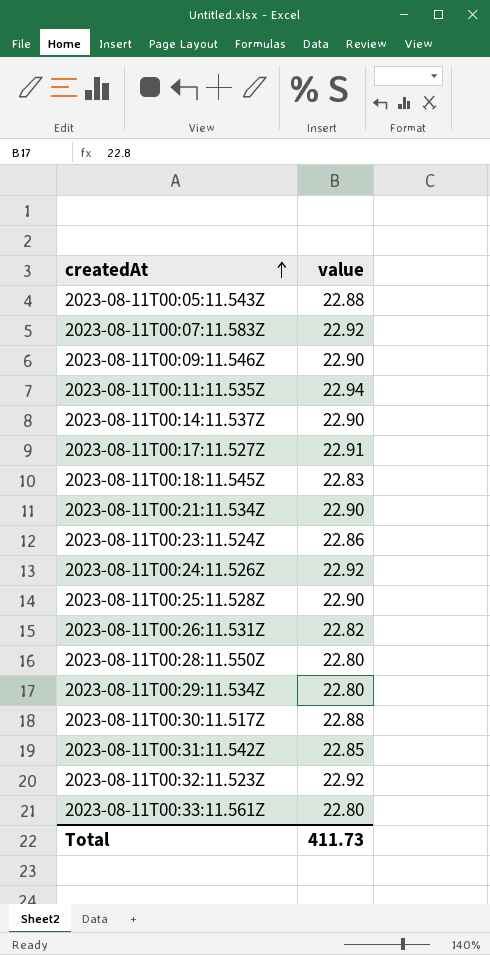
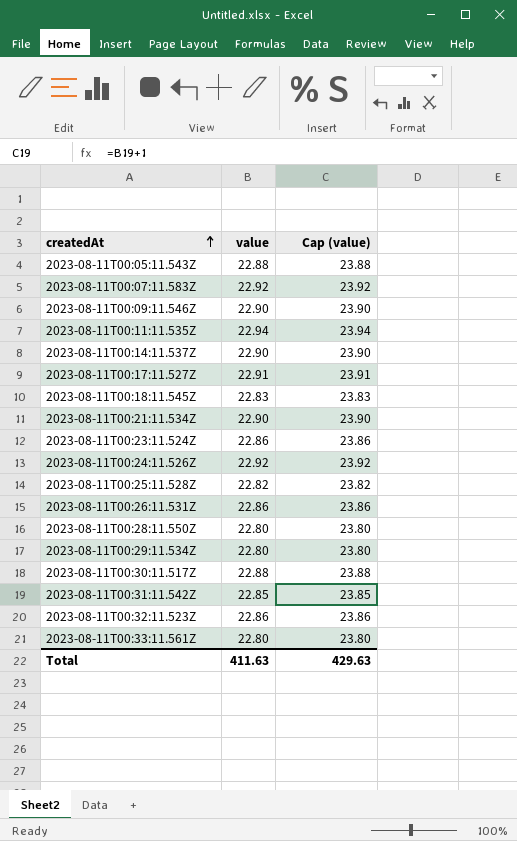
column Cap (value) | formula: none -> [value] + 1
2023-08-11T00:25:11.528Z | value: 22.90 -> 22.82
2023-08-11T00:26:11.531Z | value: 22.82 -> 22.86
2023-08-11T00:32:11.523Z | value: 22.92 -> 22.86
Total | value: 411.73 -> 411.63

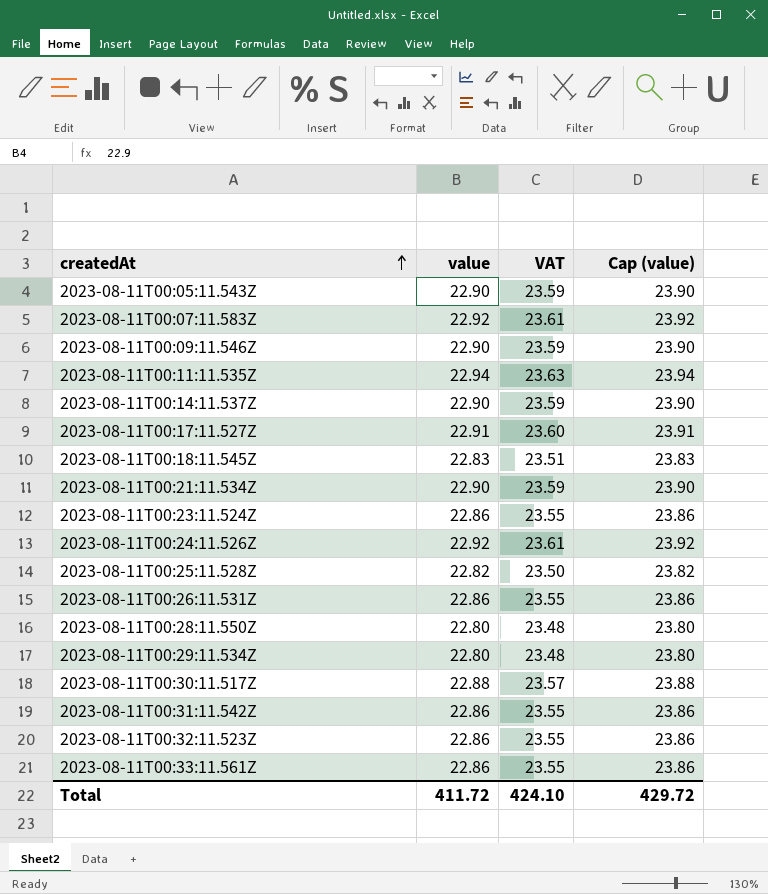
column VAT | formula: none -> [value] * 1.03
2023-08-11T00:05:11.543Z | value: 22.88 -> 22.90
2023-08-11T00:05:11.543Z | Cap (value): 23.88 -> 23.90
2023-08-11T00:31:11.542Z | value: 22.85 -> 22.86
2023-08-11T00:31:11.542Z | Cap (value): 23.85 -> 23.86
2023-08-11T00:33:11.561Z | value: 22.80 -> 22.86
2023-08-11T00:33:11.561Z | Cap (value): 23.80 -> 23.86
Total | value: 411.63 -> 411.72
Total | Cap (value): 429.63 -> 429.72

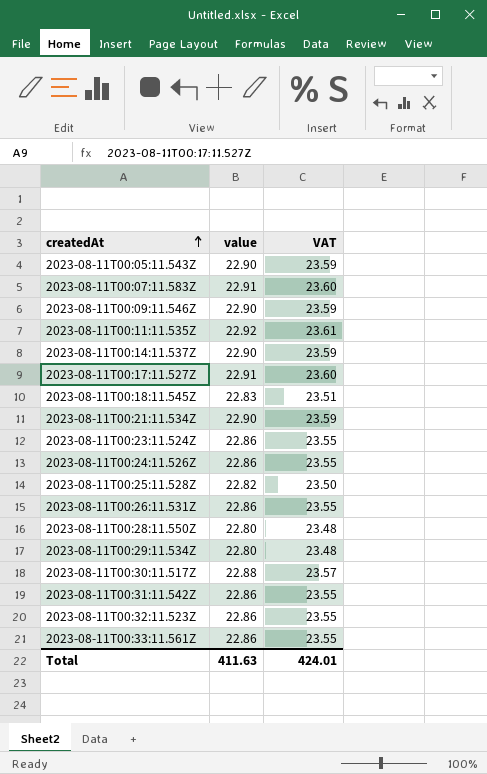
column Cap (value) | formula: [value] + 1 -> none
2023-08-11T00:07:11.583Z | value: 22.92 -> 22.91
2023-08-11T00:07:11.583Z | VAT: 23.61 -> 23.60
2023-08-11T00:11:11.535Z | value: 22.94 -> 22.92
2023-08-11T00:11:11.535Z | VAT: 23.63 -> 23.61
2023-08-11T00:24:11.526Z | value: 22.92 -> 22.86
2023-08-11T00:24:11.526Z | VAT: 23.61 -> 23.55
Total | value: 411.72 -> 411.63
Total | VAT: 424.10 -> 424.01

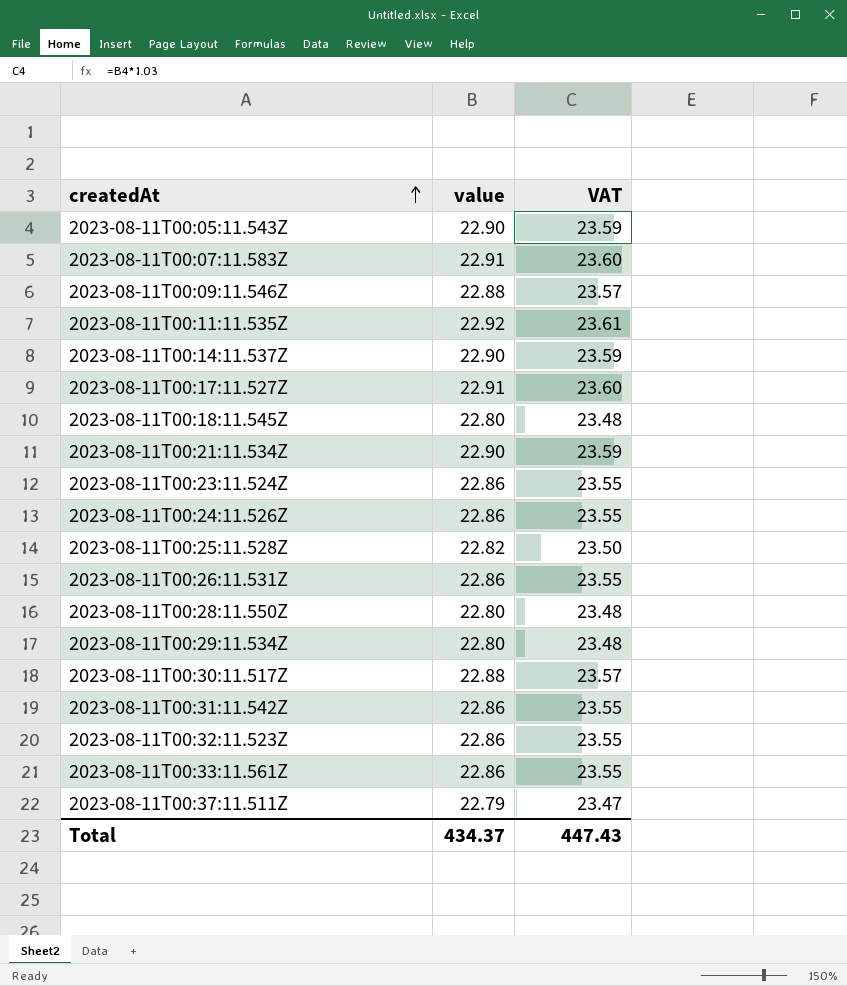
2023-08-11T00:09:11.546Z | value: 22.90 -> 22.88
2023-08-11T00:09:11.546Z | VAT: 23.59 -> 23.57
2023-08-11T00:18:11.545Z | value: 22.83 -> 22.80
2023-08-11T00:18:11.545Z | VAT: 23.51 -> 23.48
row 2023-08-11T00:37:11.511Z: none -> 22.79 | 23.47
Total | value: 411.63 -> 434.37
Total | VAT: 424.01 -> 447.43

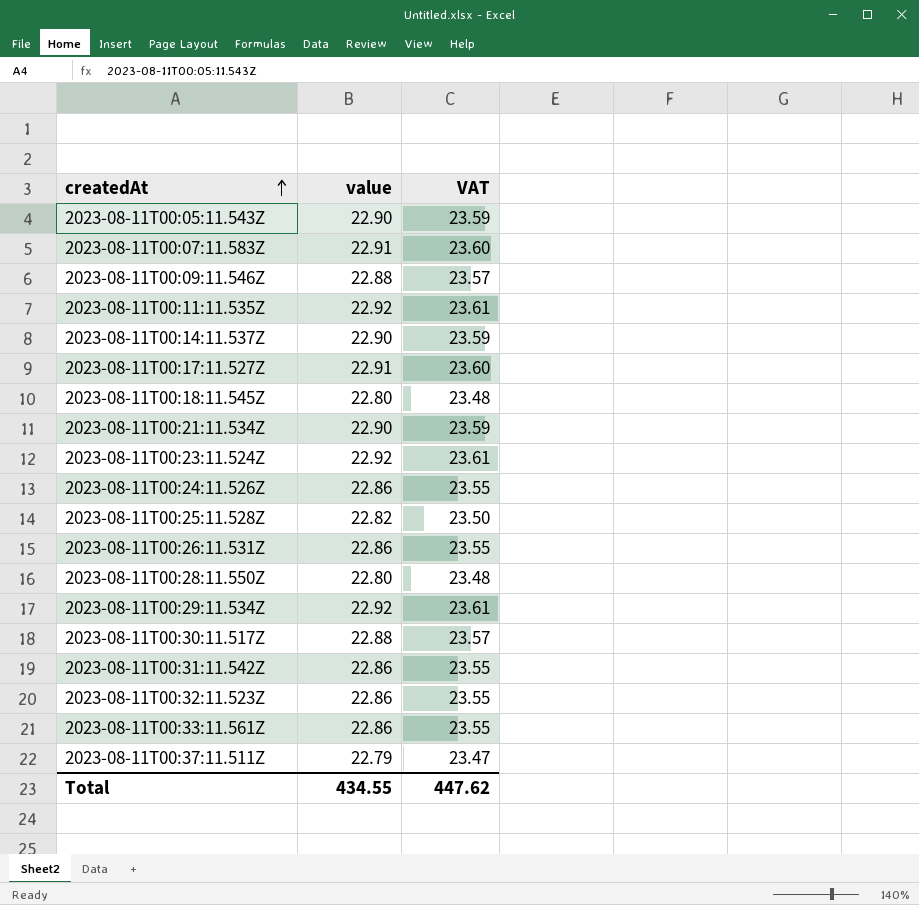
2023-08-11T00:23:11.524Z | value: 22.86 -> 22.92
2023-08-11T00:23:11.524Z | VAT: 23.55 -> 23.61
2023-08-11T00:29:11.534Z | value: 22.80 -> 22.92
2023-08-11T00:29:11.534Z | VAT: 23.48 -> 23.61
Total | value: 434.37 -> 434.55
Total | VAT: 447.43 -> 447.62

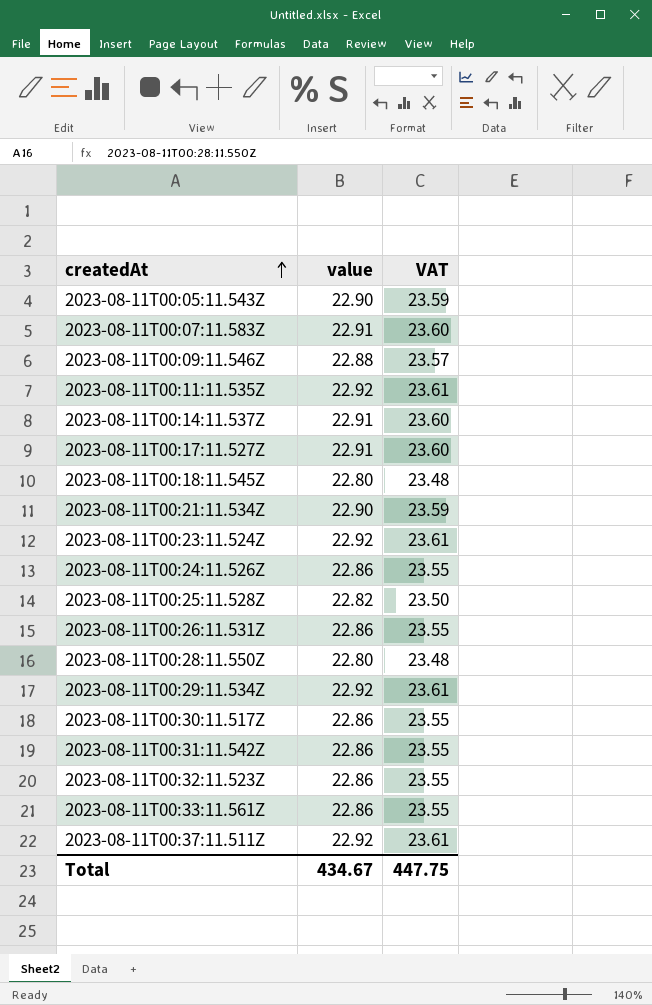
2023-08-11T00:14:11.537Z | value: 22.90 -> 22.91
2023-08-11T00:14:11.537Z | VAT: 23.59 -> 23.60
2023-08-11T00:30:11.517Z | value: 22.88 -> 22.86
2023-08-11T00:30:11.517Z | VAT: 23.57 -> 23.55
2023-08-11T00:37:11.511Z | value: 22.79 -> 22.92
2023-08-11T00:37:11.511Z | VAT: 23.47 -> 23.61
Total | value: 434.55 -> 434.67
Total | VAT: 447.62 -> 447.75

